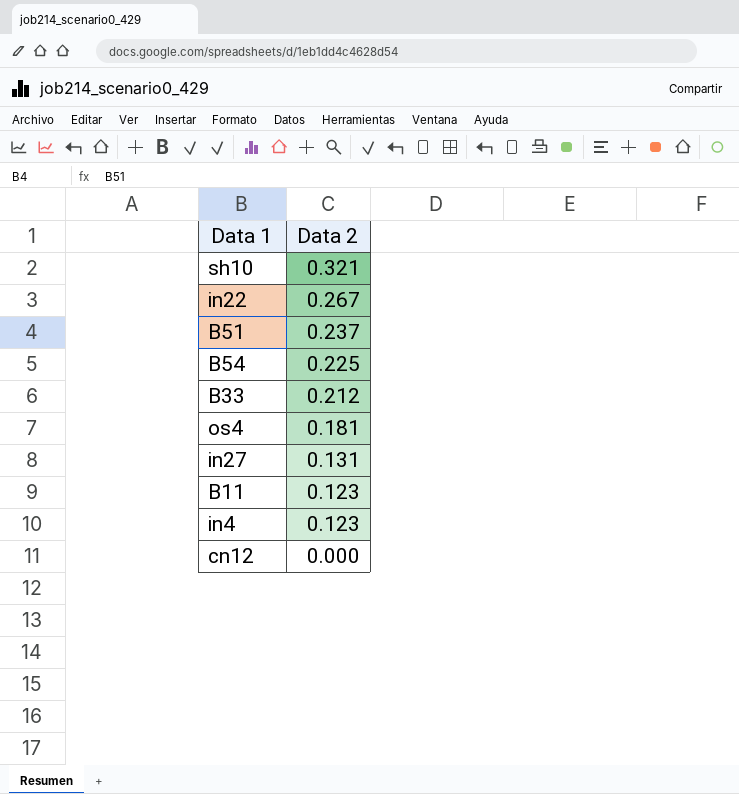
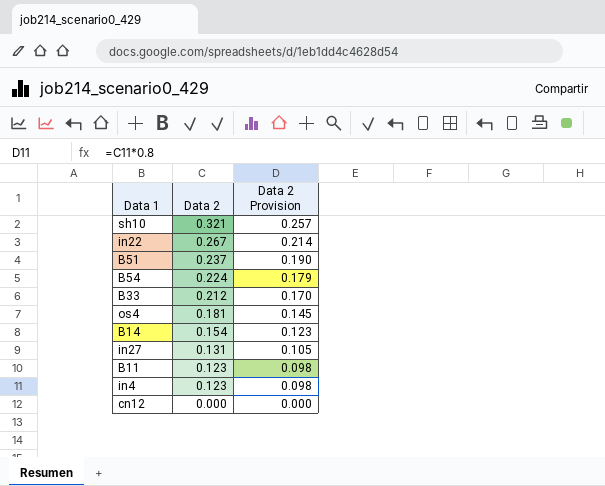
column Data 2 Provision | formula: none -> [Data 2] * 0.8
B54 | Data 2: 0.225 -> 0.224
row B14: none -> 0.154 | 0.123

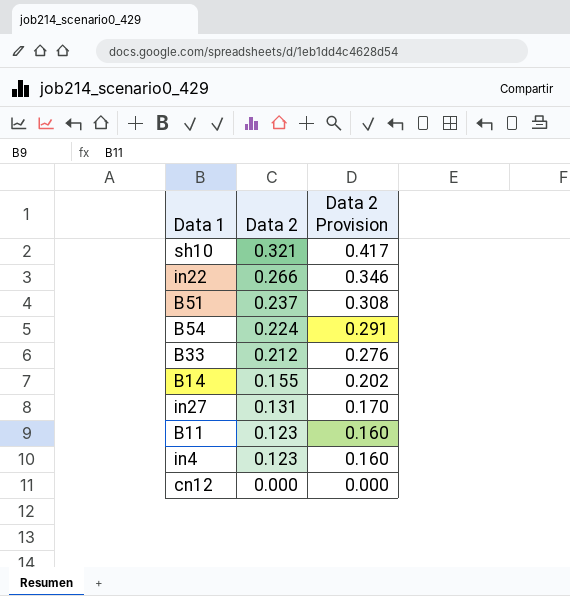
column Data 2 Provision | formula: [Data 2] * 0.8 -> [Data 2] * 1.3
row os4: 0.181 | 0.145 -> none
in22 | Data 2: 0.267 -> 0.266
B14 | Data 2: 0.154 -> 0.155

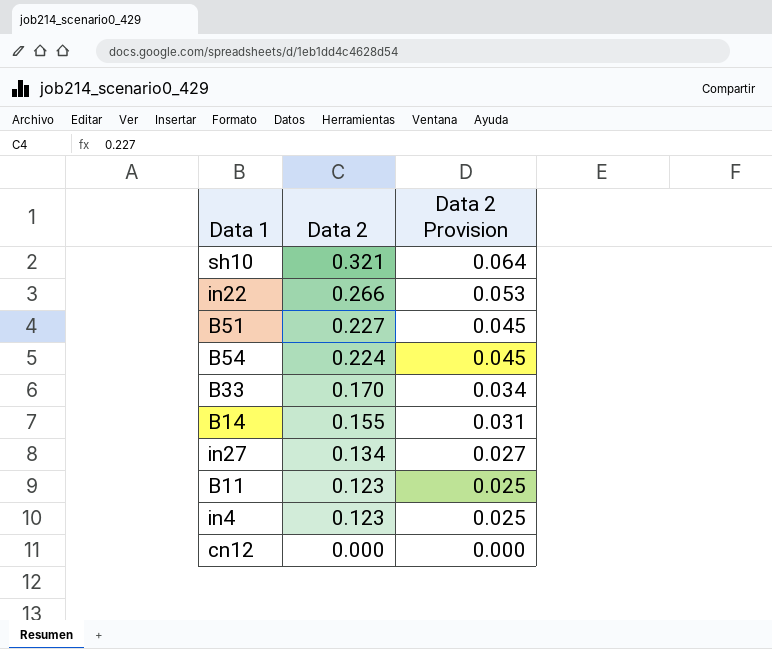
column Data 2 Provision | formula: [Data 2] * 1.3 -> [Data 2] * 0.2
B51 | Data 2: 0.237 -> 0.227
B33 | Data 2: 0.212 -> 0.170
in27 | Data 2: 0.131 -> 0.134

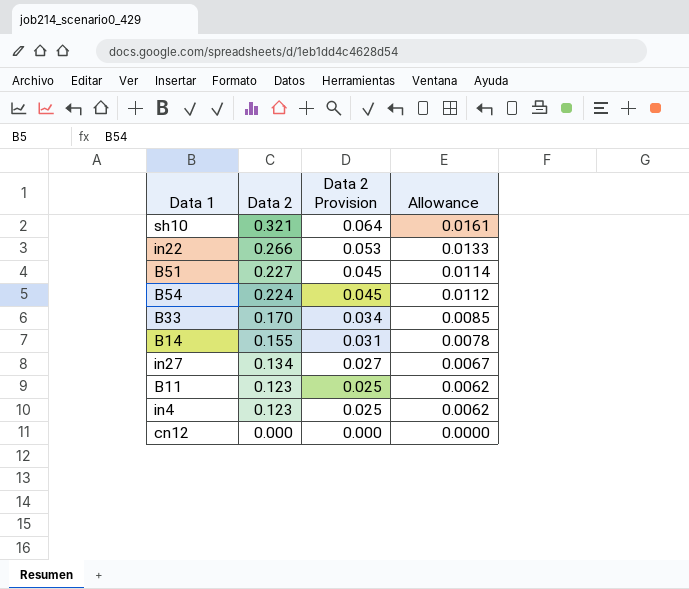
column Allowance | formula: none -> [Data 2] * 0.05

